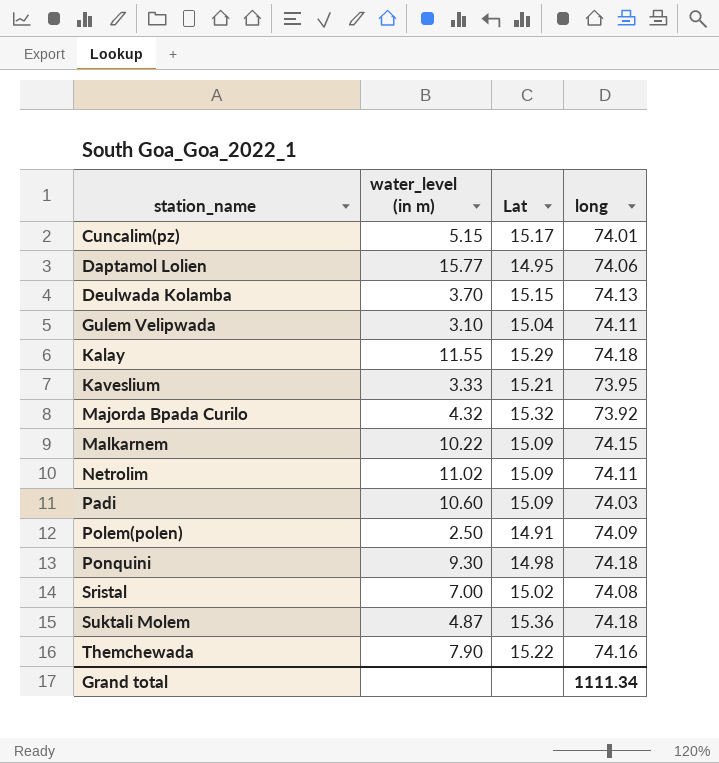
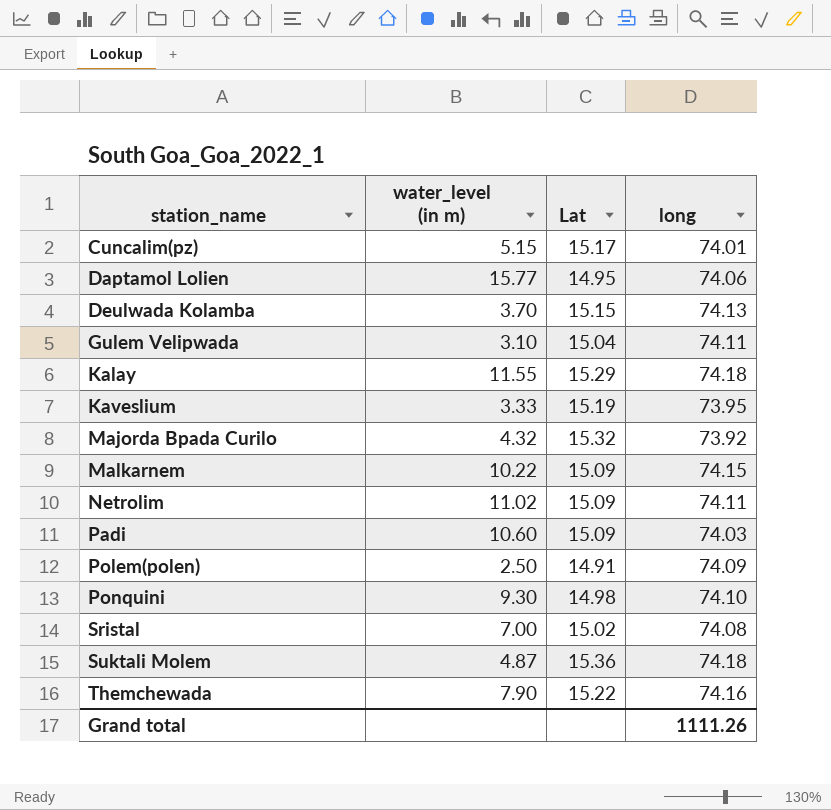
Kaveslium | Lat: 15.21 -> 15.19
Ponquini | long: 74.18 -> 74.10
Grand total | long: 1111.34 -> 1111.26

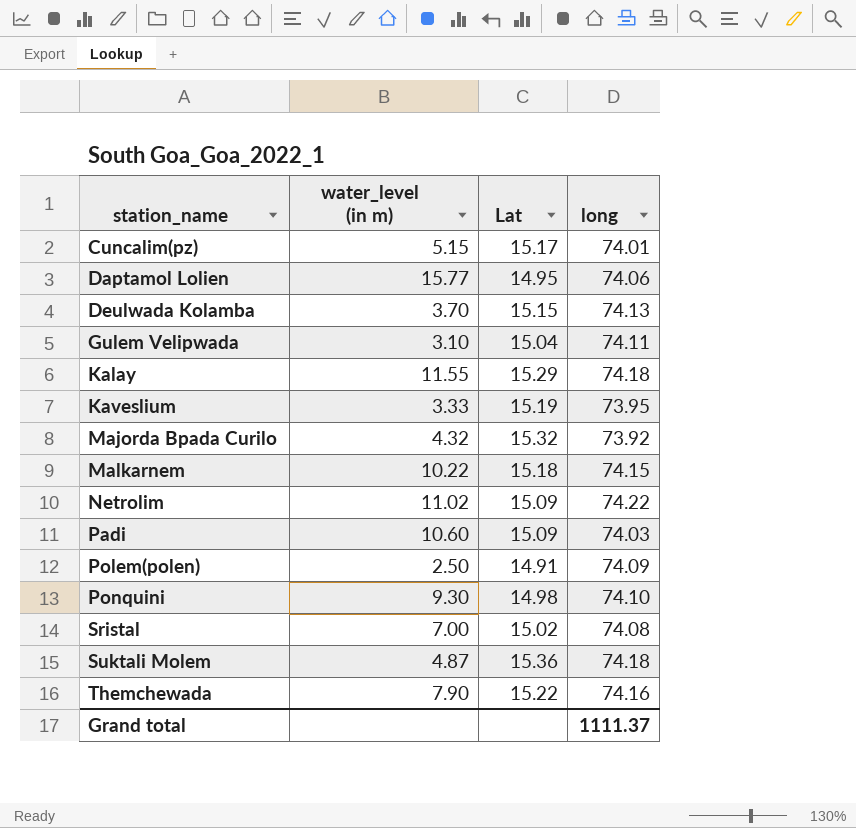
Malkarnem | Lat: 15.09 -> 15.18
Netrolim | long: 74.11 -> 74.22
Grand total | long: 1111.26 -> 1111.37

